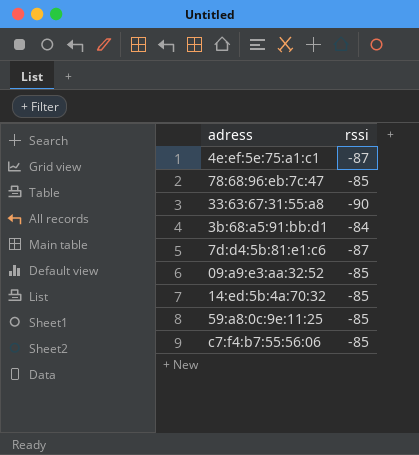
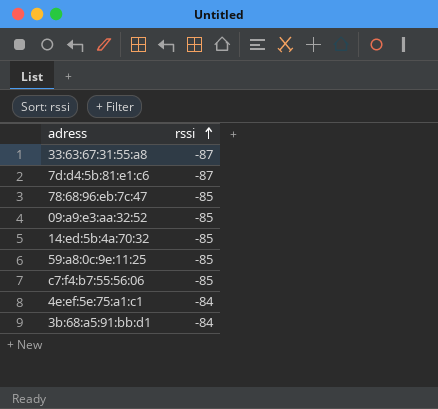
row order: none -> rssi ascending
33:63:67:31:55:a8 | rssi: -90 -> -87
4e:ef:5e:75:a1:c1 | rssi: -87 -> -84

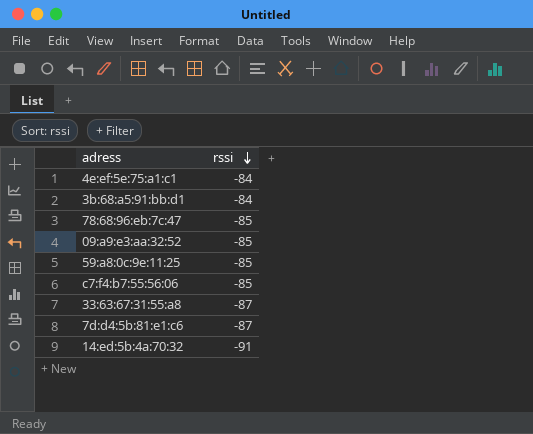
row order: rssi ascending -> rssi descending
14:ed:5b:4a:70:32 | rssi: -85 -> -91

